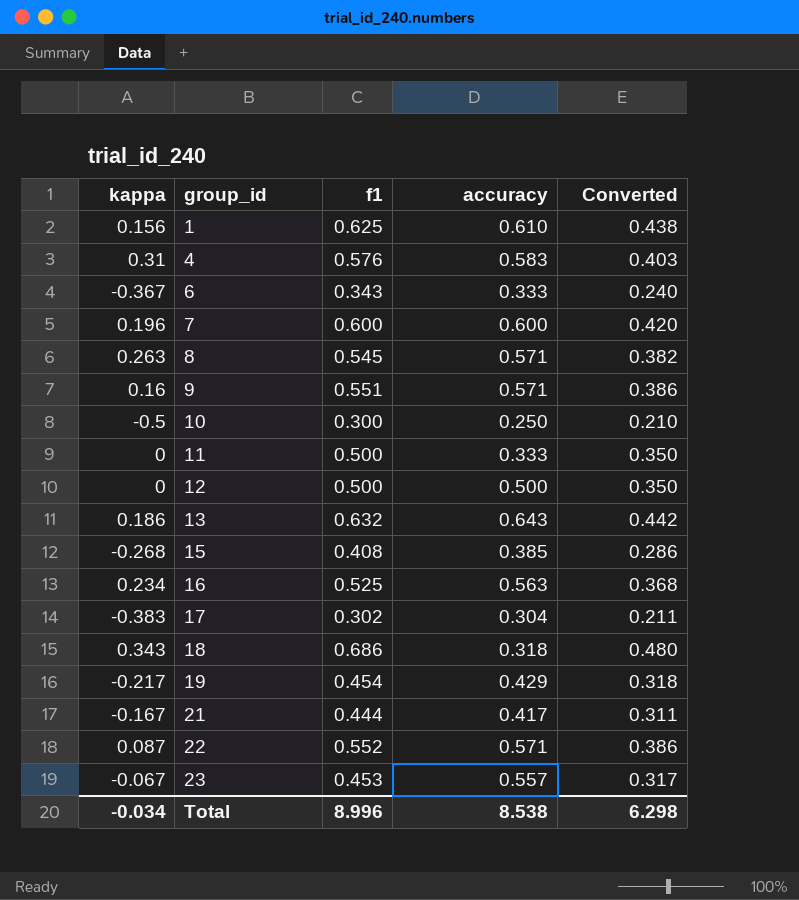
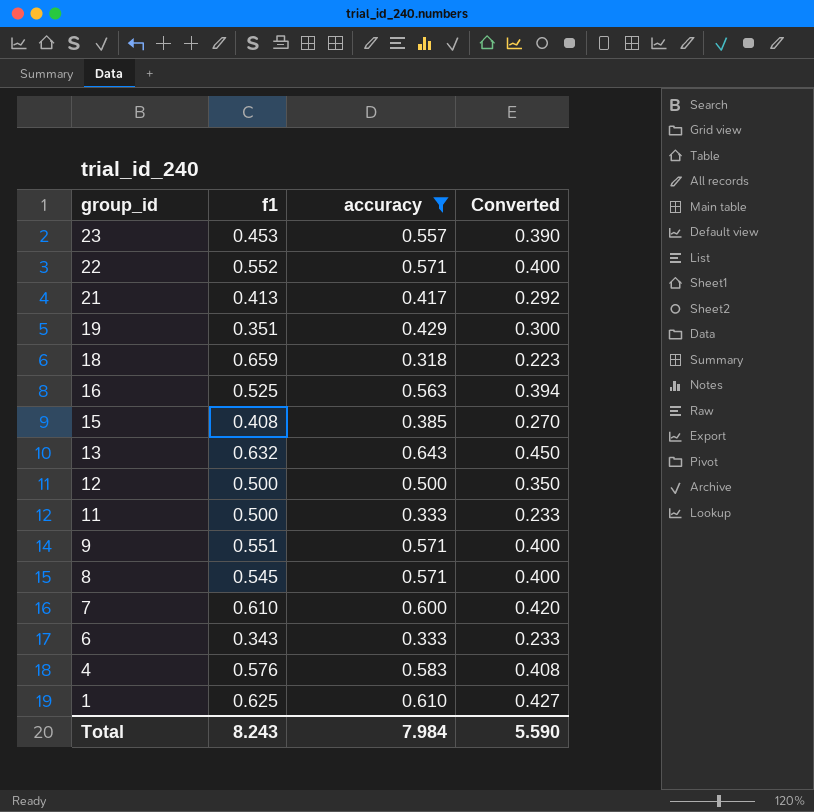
filter: none -> accuracy >= 0.318
row order: group_id ascending -> group_id descending
column kappa | position: 1 -> none
column Converted | formula: [f1] * 0.7 -> [accuracy] * 0.7
21 | f1: 0.444 -> 0.413
19 | f1: 0.454 -> 0.351
18 | f1: 0.686 -> 0.659
7 | f1: 0.600 -> 0.610
Total | f1: 8.996 -> 8.243
Total | accuracy: 8.538 -> 7.984
Total | Converted: 6.298 -> 5.590

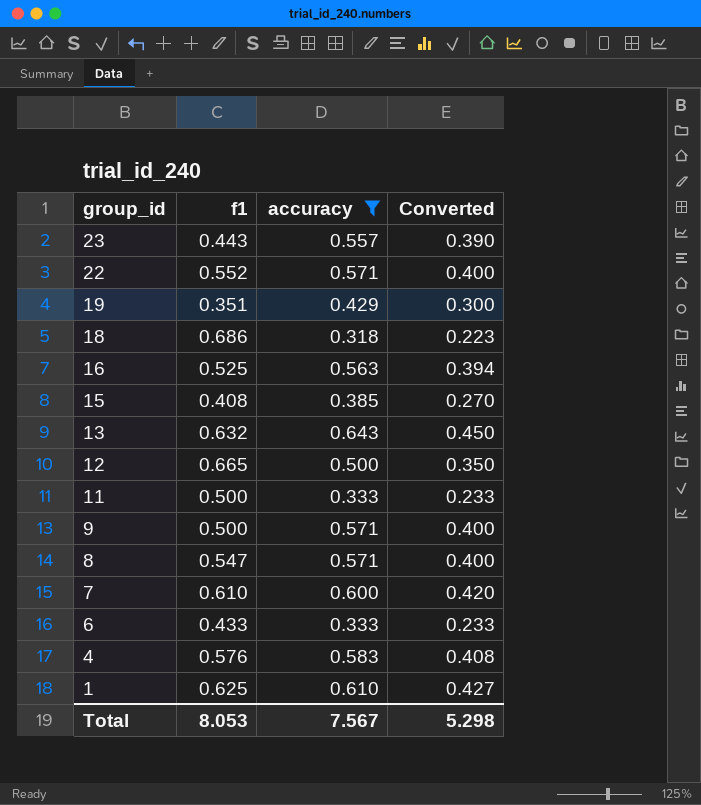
row 21: 0.413 | 0.417 | 0.292 -> none
23 | f1: 0.453 -> 0.443
18 | f1: 0.659 -> 0.686
12 | f1: 0.500 -> 0.665
9 | f1: 0.551 -> 0.500
8 | f1: 0.545 -> 0.547
6 | f1: 0.343 -> 0.433
Total | f1: 8.243 -> 8.053
Total | accuracy: 7.984 -> 7.567
Total | Converted: 5.590 -> 5.298

